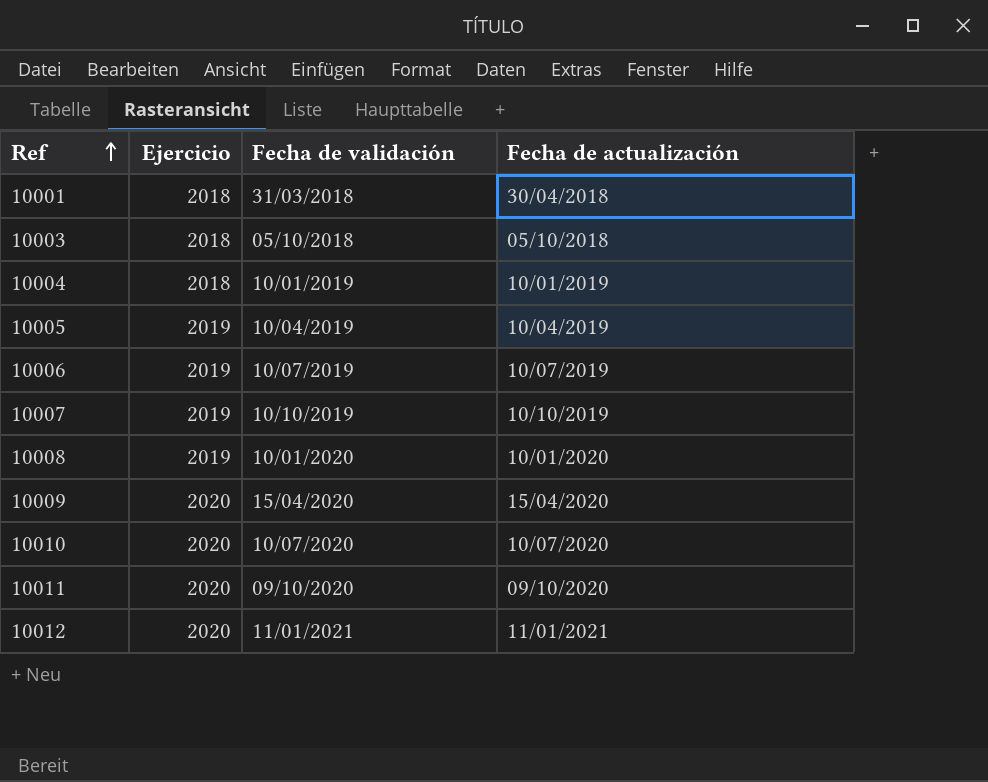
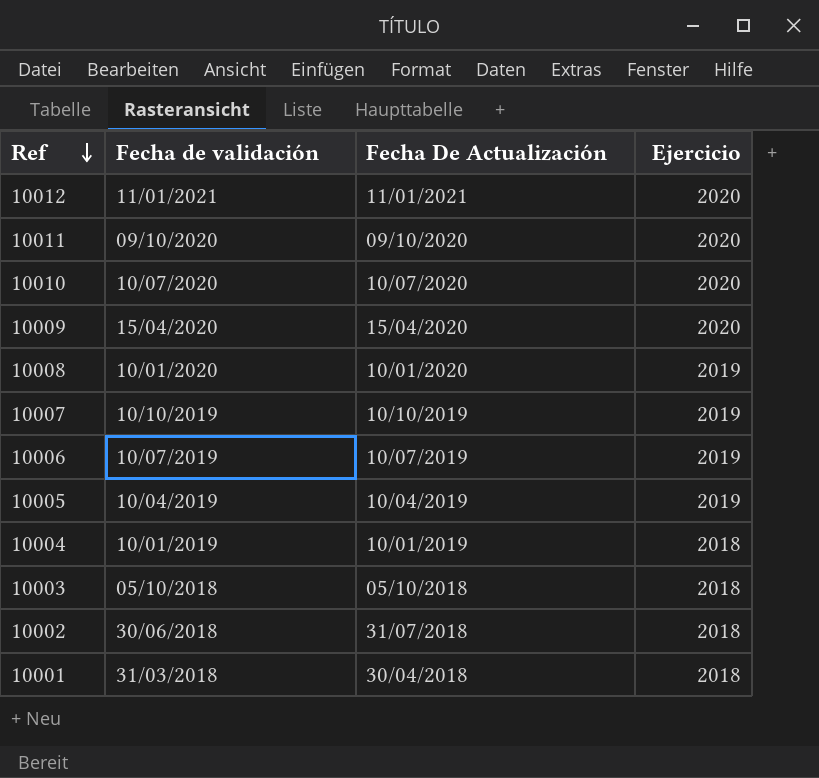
row order: Ref ascending -> Ref descending
column name: Fecha de actualización -> Fecha De Actualización
column Ejercicio | position: 2 -> 4
row 10002: none -> 30/06/2018 | 31/07/2018 | 2018

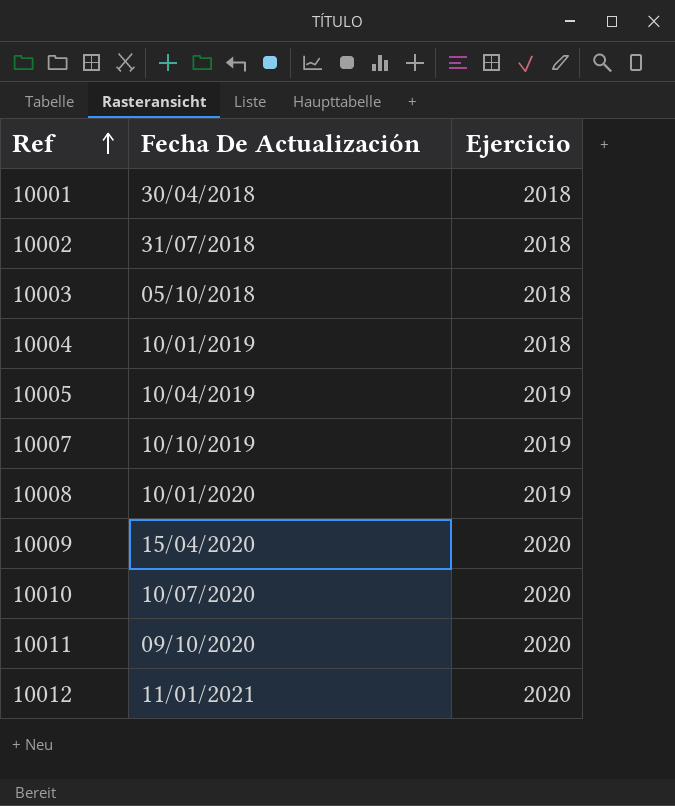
row order: Ref descending -> Ref ascending
column Fecha de validación | position: 2 -> none
row 10006: 10/07/2019 | 10/07/2019 | 2019 -> none

